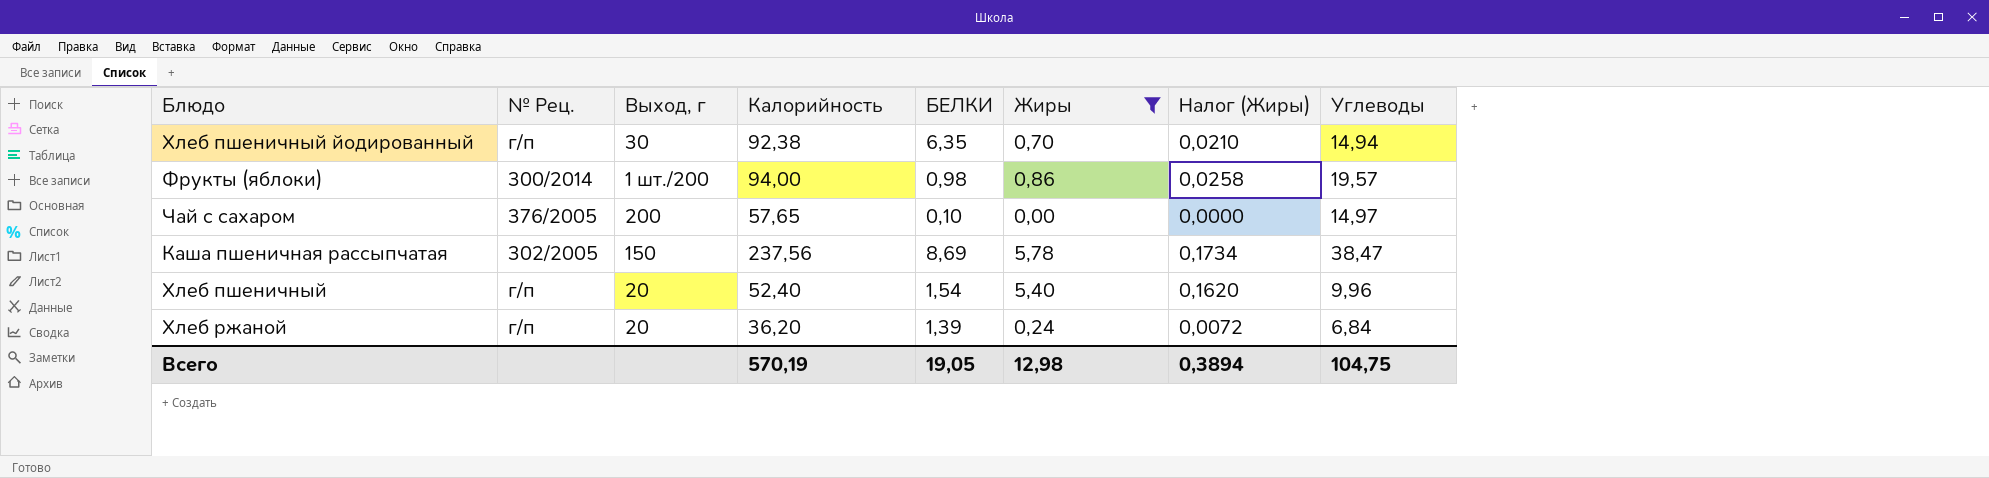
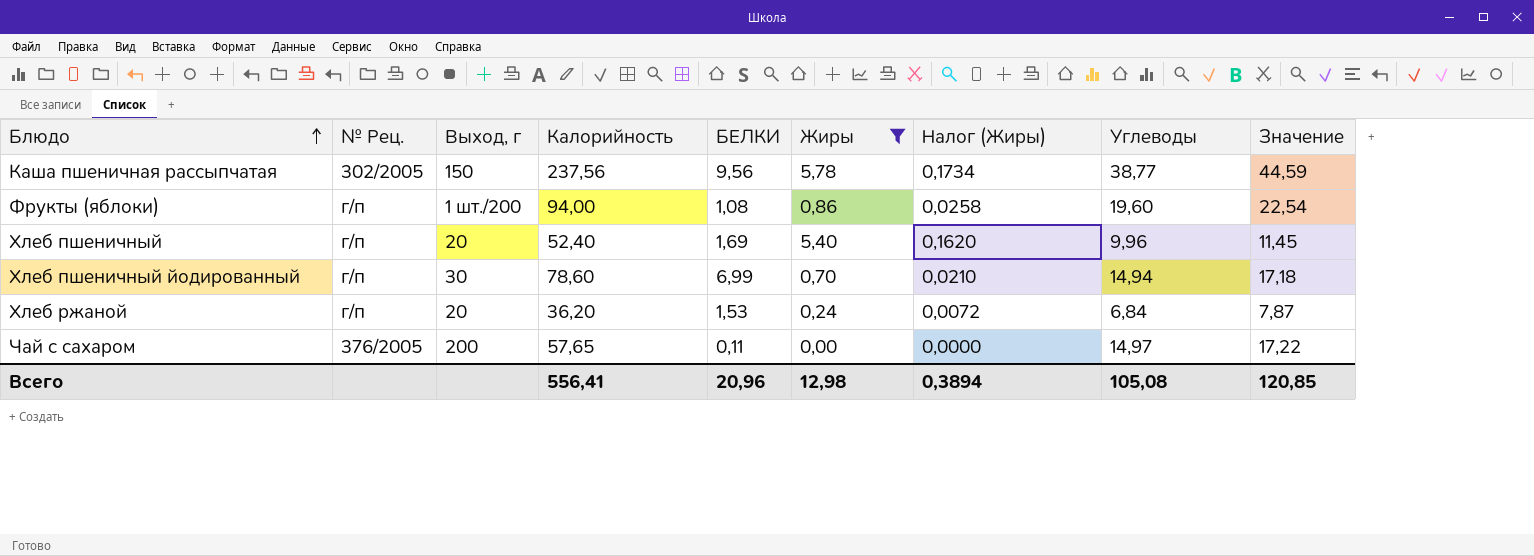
row order: none -> Блюдо ascending
column Значение | formula: none -> [Углеводы] * 1,15
Каша пшеничная рассыпчатая | БЕЛКИ: 8,69 -> 9,56
Каша пшеничная рассыпчатая | Углеводы: 38,47 -> 38,77
Фрукты (яблоки) | № Рец.: 300/2014 -> г/п
Фрукты (яблоки) | БЕЛКИ: 0,98 -> 1,08
Фрукты (яблоки) | Углеводы: 19,57 -> 19,60
Хлеб пшеничный | БЕЛКИ: 1,54 -> 1,69
Хлеб пшеничный йодированный | Калорийность: 92,38 -> 78,60
Хлеб пшеничный йодированный | БЕЛКИ: 6,35 -> 6,99
Хлеб ржаной | БЕЛКИ: 1,39 -> 1,53
Чай с сахаром | БЕЛКИ: 0,10 -> 0,11
Всего | Калорийность: 570,19 -> 556,41
Всего | БЕЛКИ: 19,05 -> 20,96
Всего | Углеводы: 104,75 -> 105,08

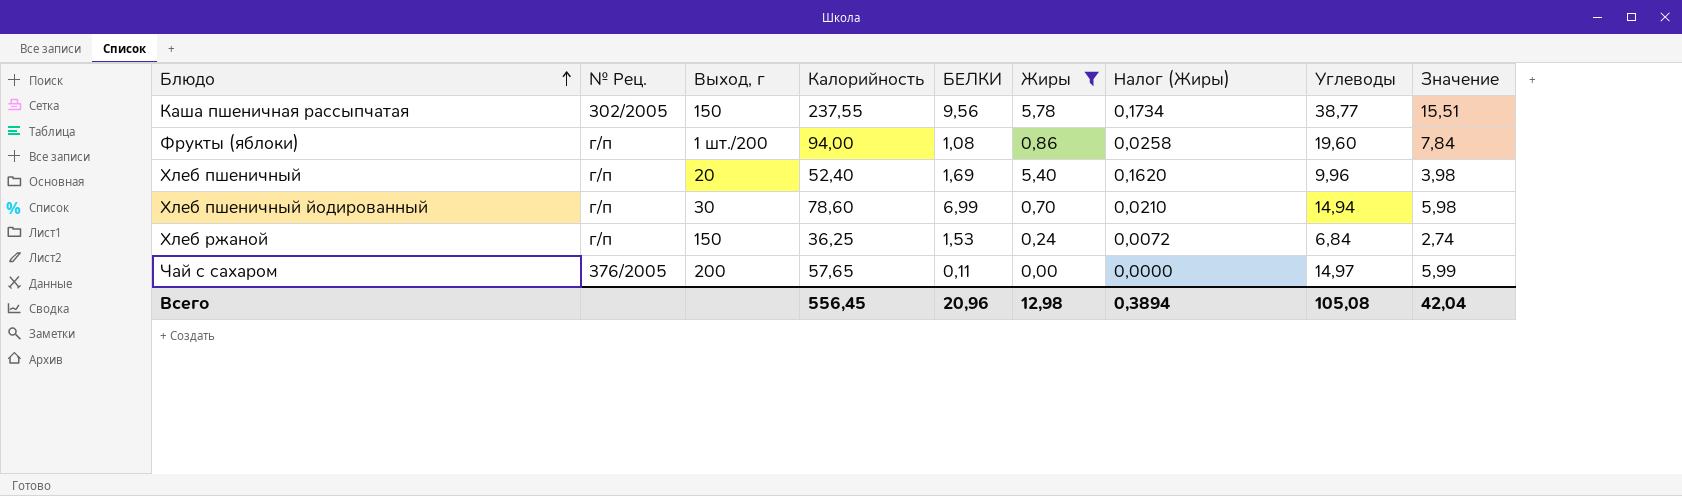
column Значение | formula: [Углеводы] * 1,15 -> [Углеводы] * 0,4
Каша пшеничная рассыпчатая | Калорийность: 237,56 -> 237,55
Хлеб ржаной | Выход, г: 20 -> 150
Хлеб ржаной | Калорийность: 36,20 -> 36,25
Всего | Калорийность: 556,41 -> 556,45
Всего | Значение: 120,85 -> 42,04

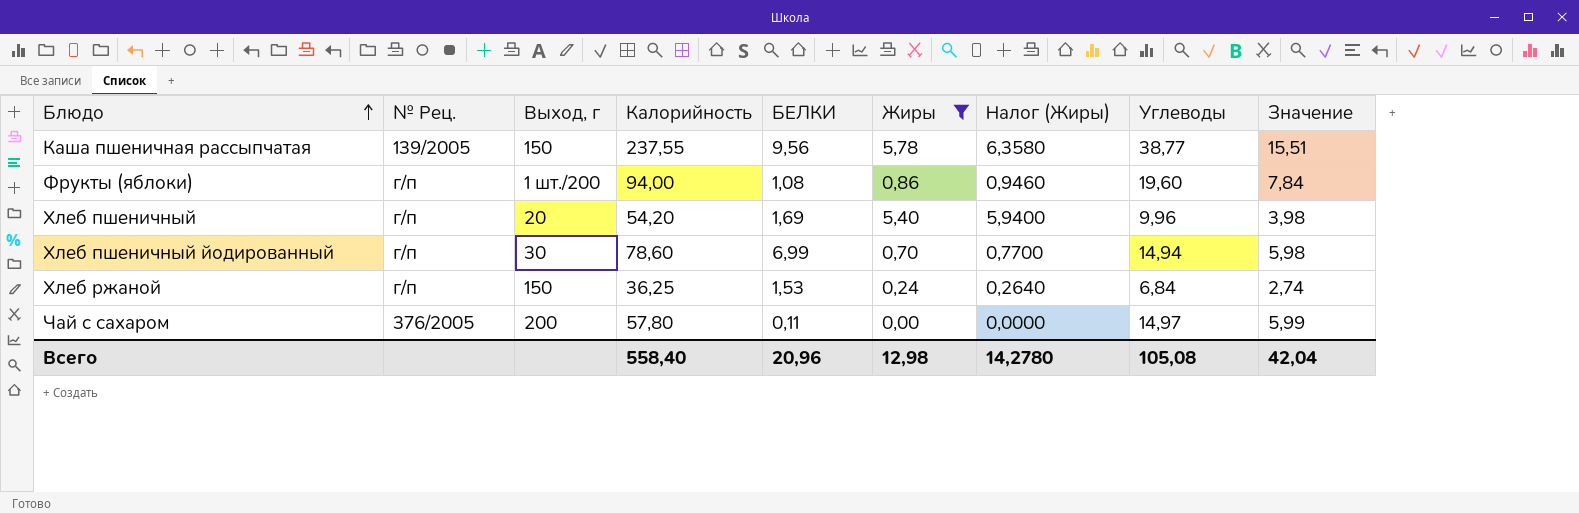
column Налог (Жиры) | formula: [Жиры] * 0,03 -> [Жиры] * 1,1
Каша пшеничная рассыпчатая | № Рец.: 302/2005 -> 139/2005
Хлеб пшеничный | Калорийность: 52,40 -> 54,20
Чай с сахаром | Калорийность: 57,65 -> 57,80
Всего | Калорийность: 556,45 -> 558,40
Всего | Налог (Жиры): 0,3894 -> 14,2780

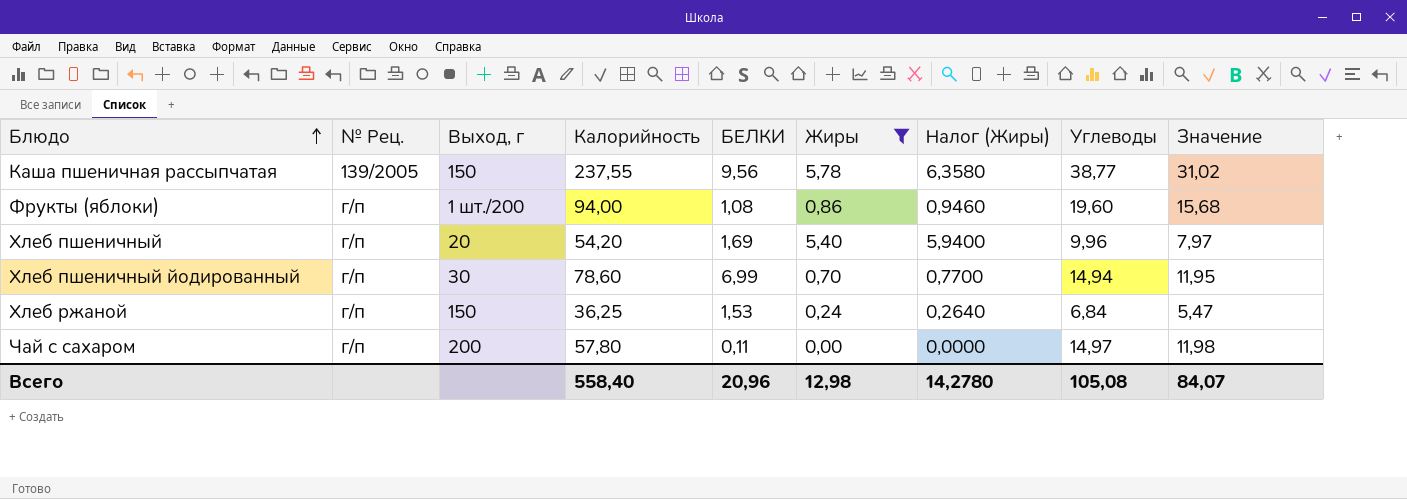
column Значение | formula: [Углеводы] * 0,4 -> [Углеводы] * 0,8
Чай с сахаром | № Рец.: 376/2005 -> г/п
Всего | Значение: 42,04 -> 84,07

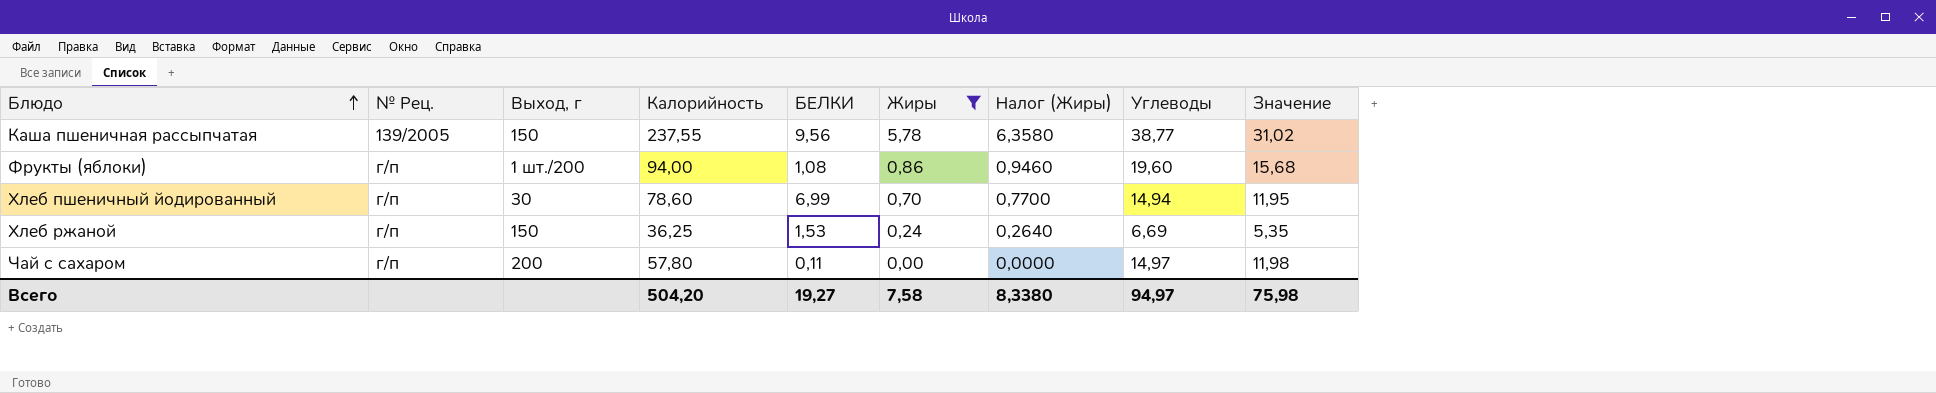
row Хлеб пшеничный: г/п | 20 | 54,20 | 1,69 | 5,40 | 5,9400 | 9,96 | 7,97 -> none
Хлеб ржаной | Углеводы: 6,84 -> 6,69
Хлеб ржаной | Значение: 5,47 -> 5,35
Всего | Калорийность: 558,40 -> 504,20
Всего | БЕЛКИ: 20,96 -> 19,27
Всего | Жиры: 12,98 -> 7,58
Всего | Налог (Жиры): 14,2780 -> 8,3380
Всего | Углеводы: 105,08 -> 94,97
Всего | Значение: 84,07 -> 75,98

